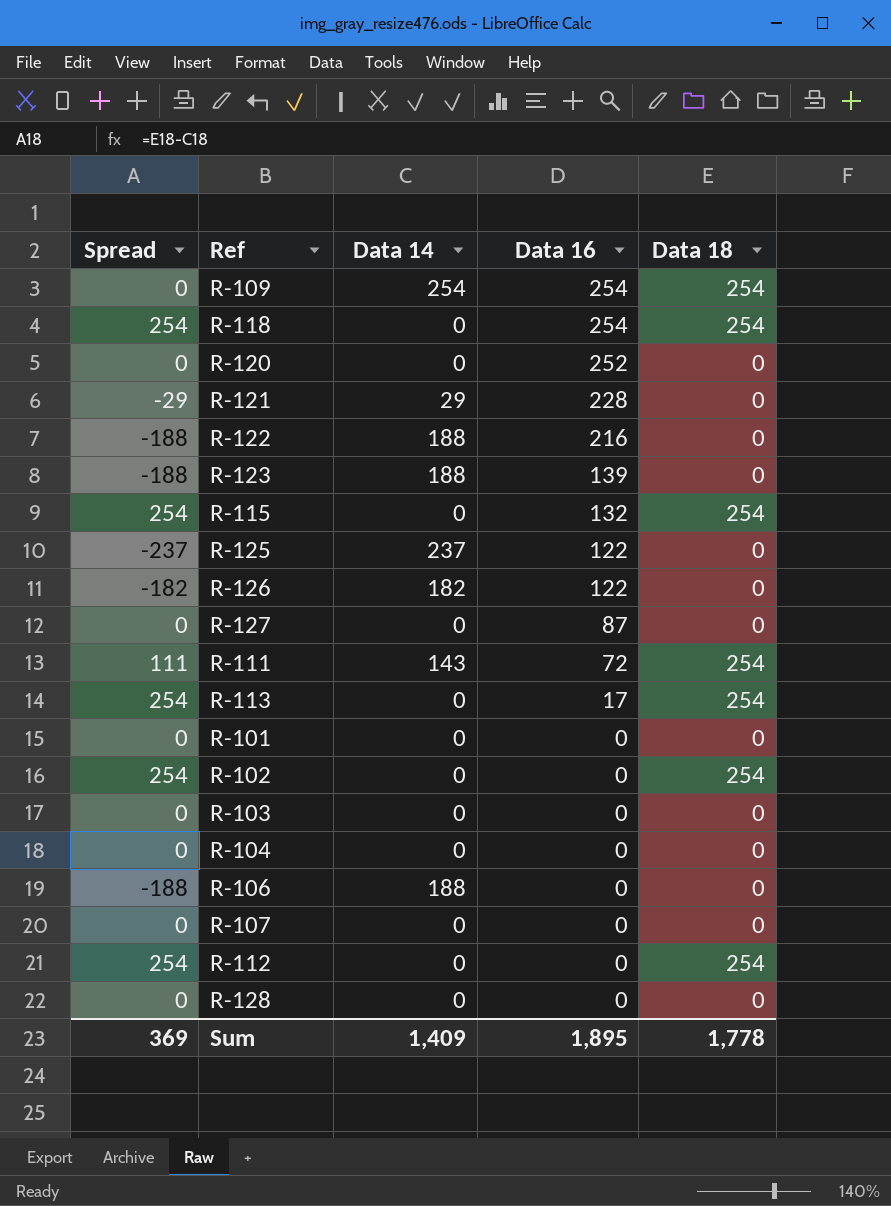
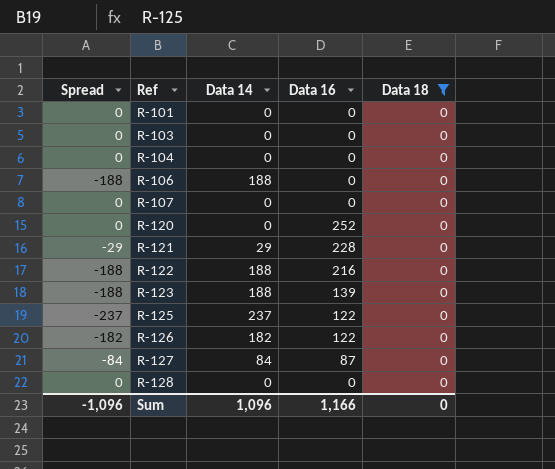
filter: none -> Data 18 = 0
row order: Data 16 descending -> Ref ascending
R-127 | Spread: 0 -> -84
R-127 | Data 14: 0 -> 84
Sum | Spread: 369 -> -1,096
Sum | Data 14: 1,409 -> 1,096
Sum | Data 16: 1,895 -> 1,166
Sum | Data 18: 1,778 -> 0

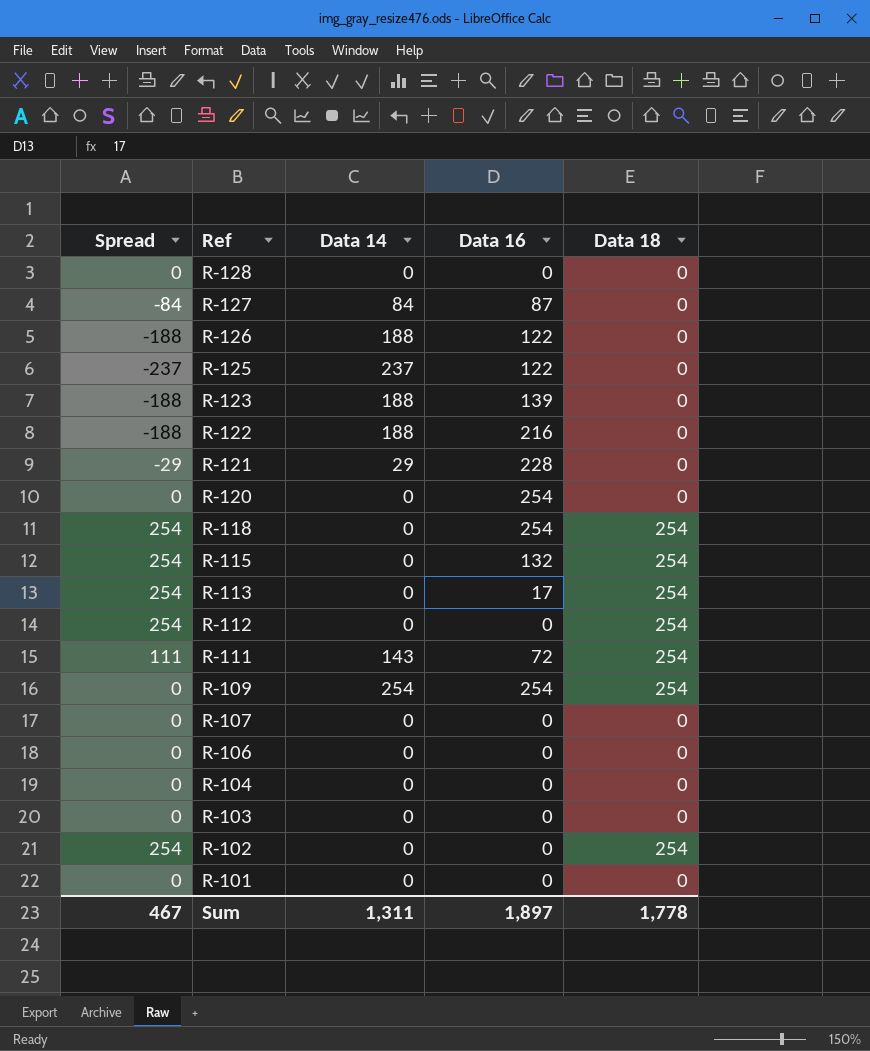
filter: Data 18 = 0 -> none
row order: Ref ascending -> Ref descending
R-126 | Spread: -182 -> -188
R-126 | Data 14: 182 -> 188
R-120 | Data 16: 252 -> 254
R-106 | Spread: -188 -> 0
R-106 | Data 14: 188 -> 0
Sum | Spread: -1,096 -> 467
Sum | Data 14: 1,096 -> 1,311
Sum | Data 16: 1,166 -> 1,897
Sum | Data 18: 0 -> 1,778

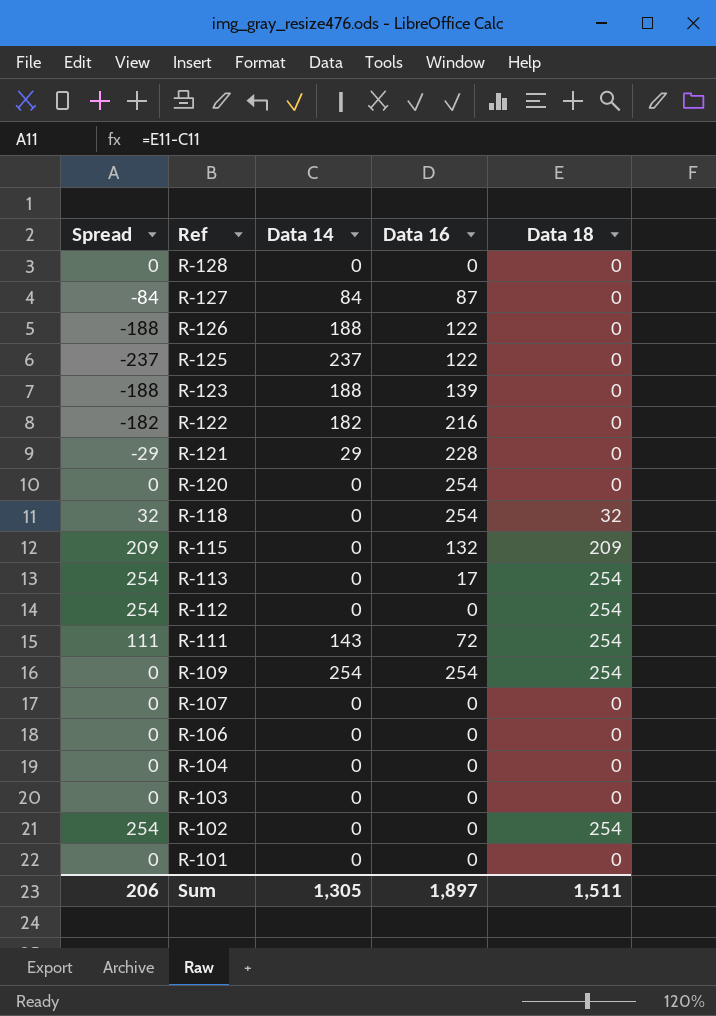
R-122 | Spread: -188 -> -182
R-122 | Data 14: 188 -> 182
R-118 | Spread: 254 -> 32
R-118 | Data 18: 254 -> 32
R-115 | Spread: 254 -> 209
R-115 | Data 18: 254 -> 209
Sum | Spread: 467 -> 206
Sum | Data 14: 1,311 -> 1,305
Sum | Data 18: 1,778 -> 1,511

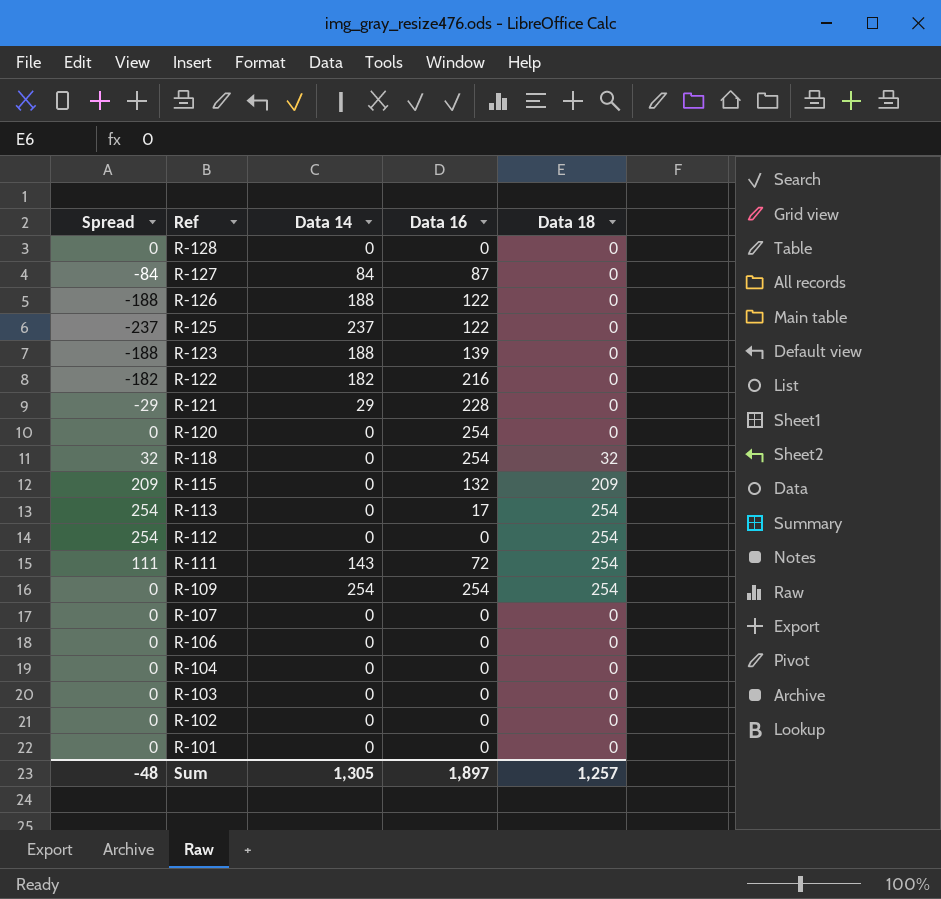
R-102 | Spread: 254 -> 0
R-102 | Data 18: 254 -> 0
Sum | Spread: 206 -> -48
Sum | Data 18: 1,511 -> 1,257

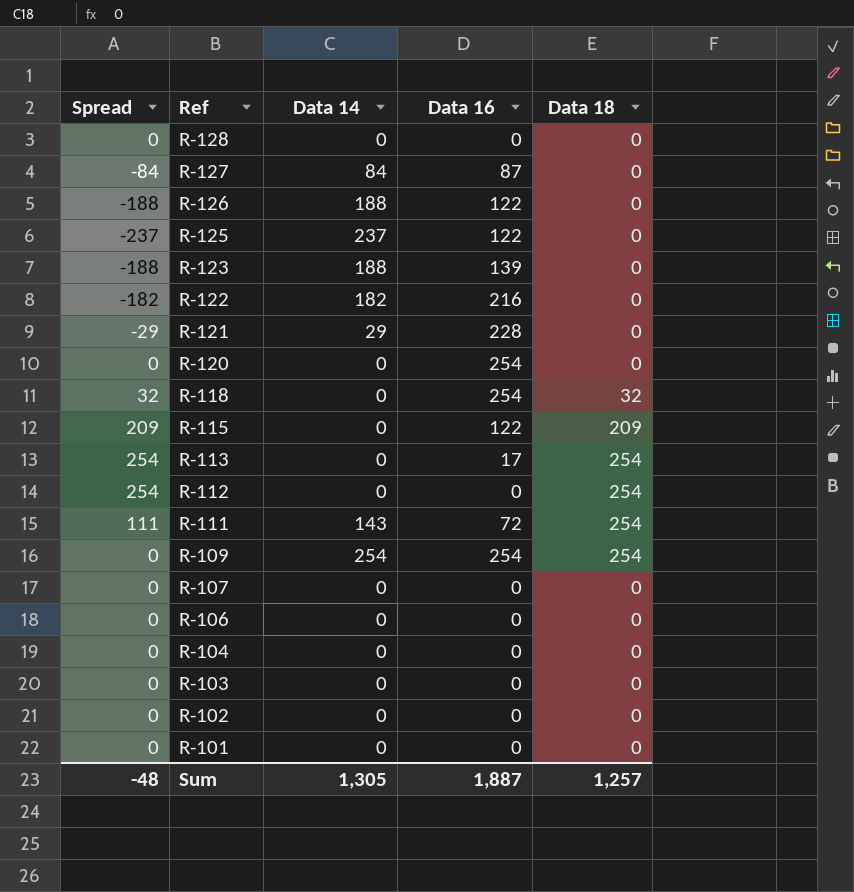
R-115 | Data 16: 132 -> 122
Sum | Data 16: 1,897 -> 1,887

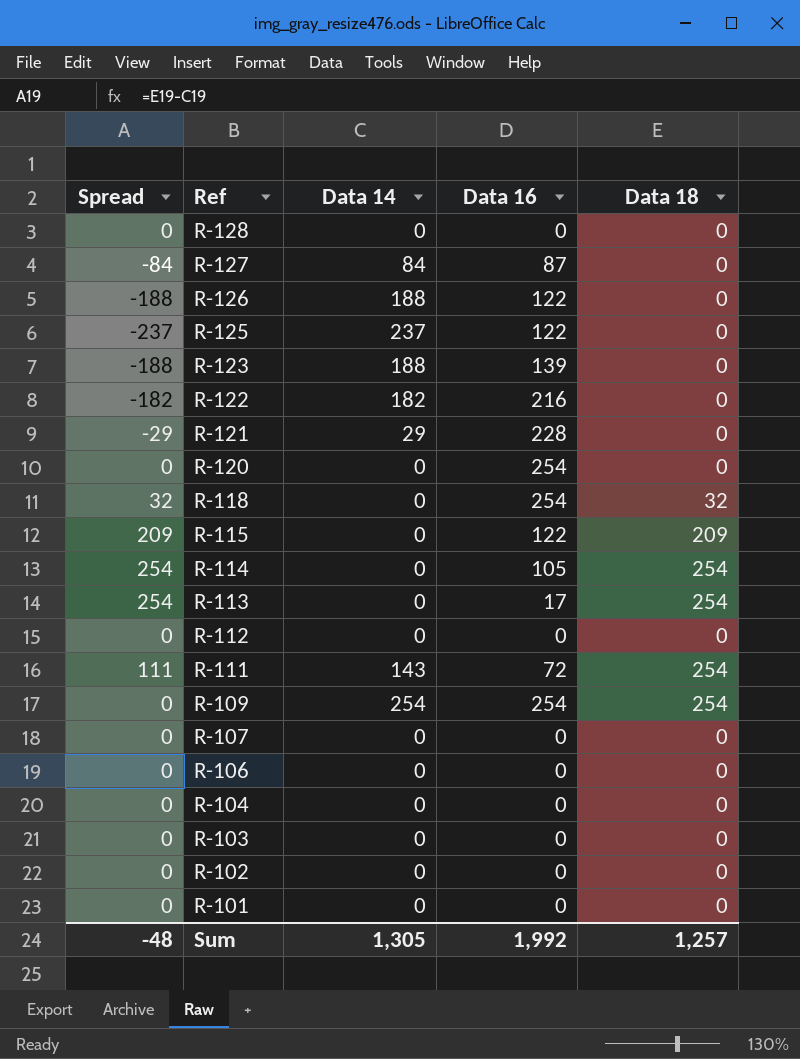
row R-114: none -> 254 | 0 | 105 | 254
R-112 | Spread: 254 -> 0
R-112 | Data 18: 254 -> 0
Sum | Data 16: 1,887 -> 1,992

